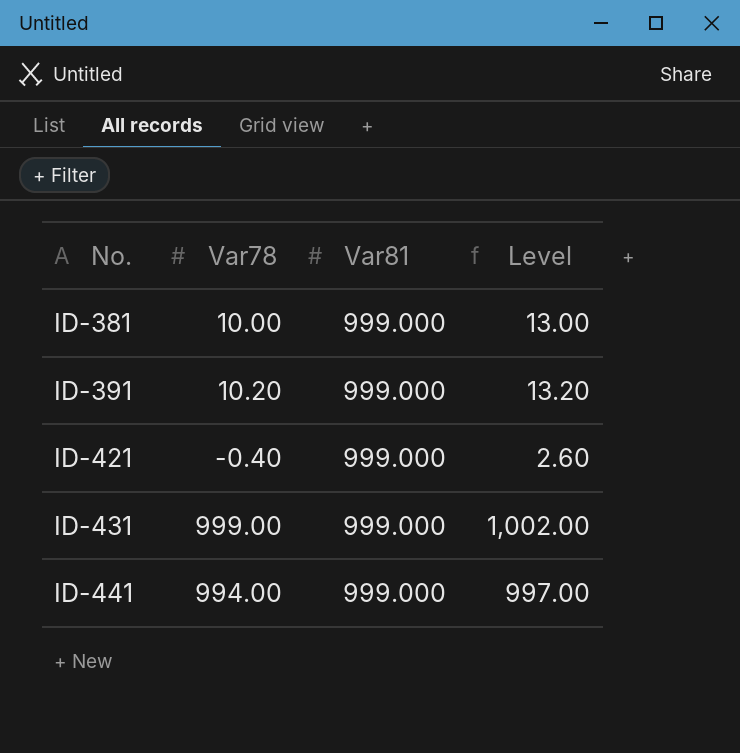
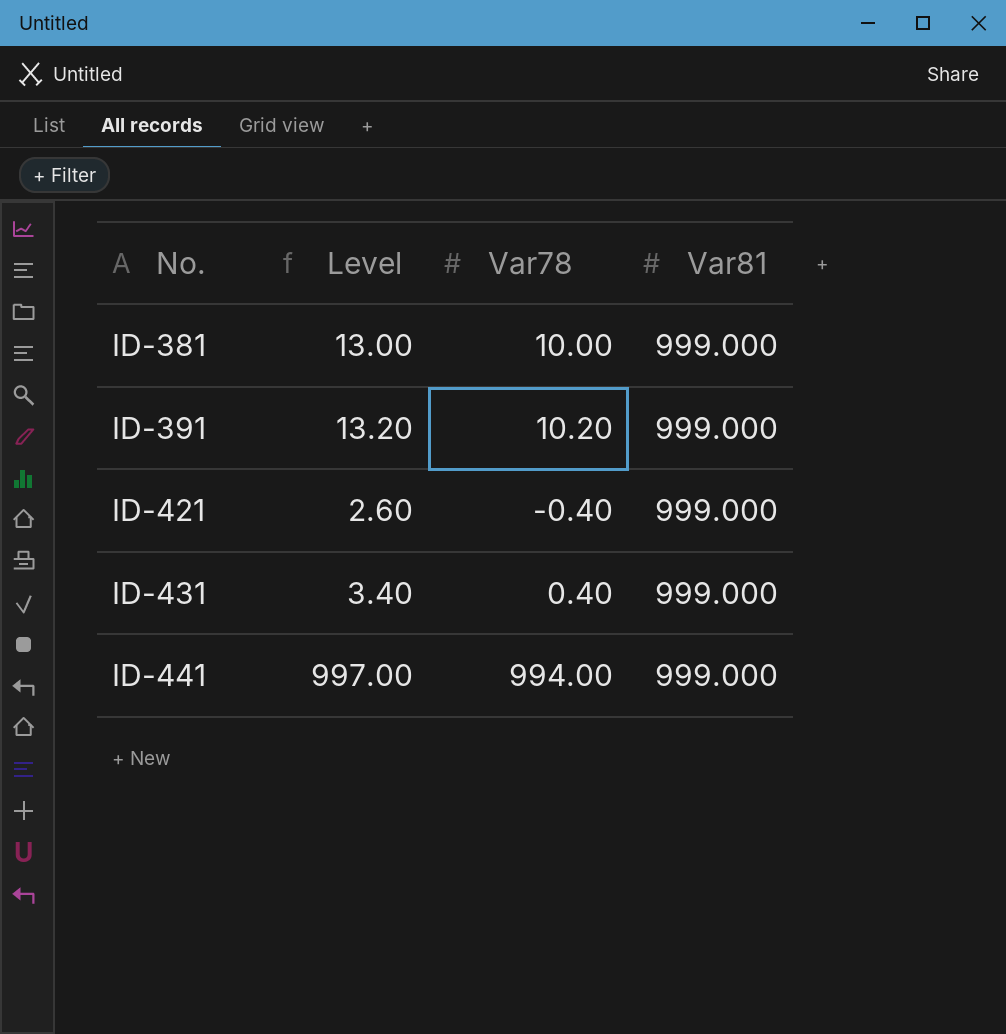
column Level | position: 4 -> 2
ID-431 | Level: 1,002.00 -> 3.40
ID-431 | Var78: 999.00 -> 0.40

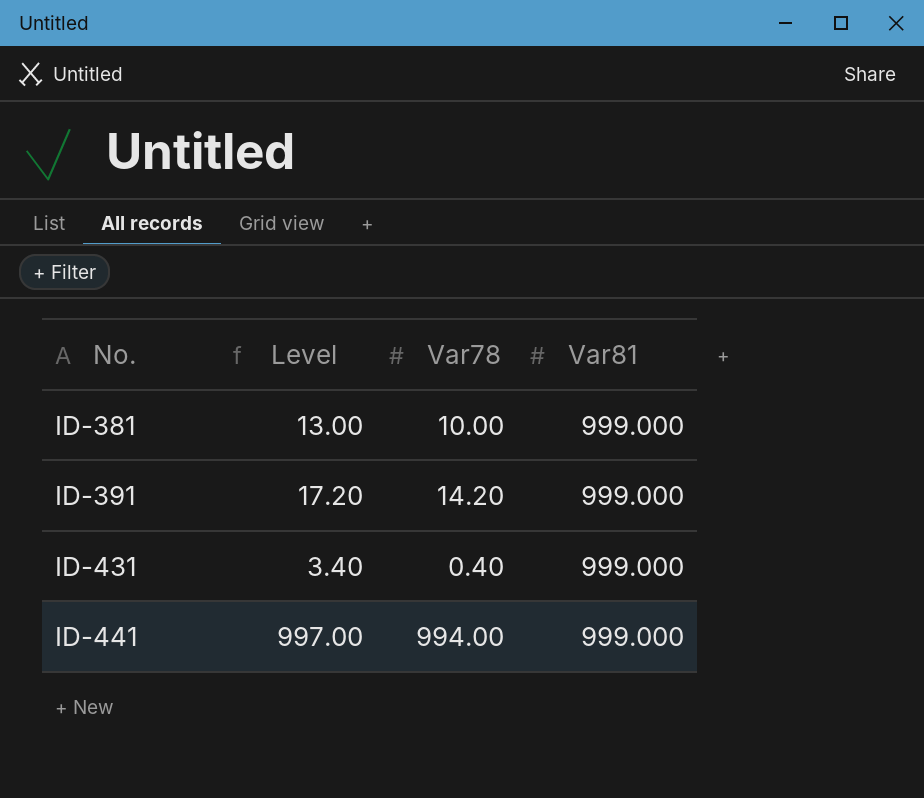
row ID-421: 2.60 | -0.40 | 999.000 -> none
ID-391 | Level: 13.20 -> 17.20
ID-391 | Var78: 10.20 -> 14.20

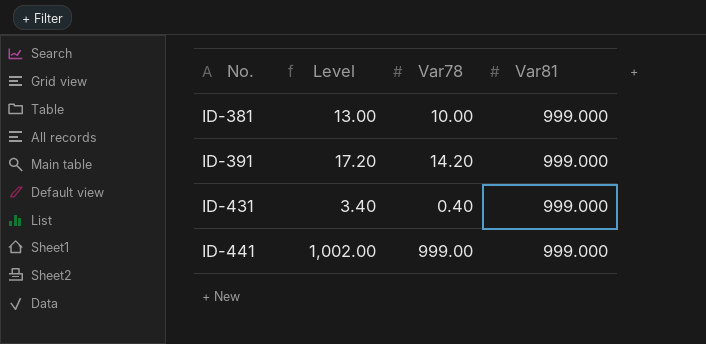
ID-441 | Level: 997.00 -> 1,002.00
ID-441 | Var78: 994.00 -> 999.00

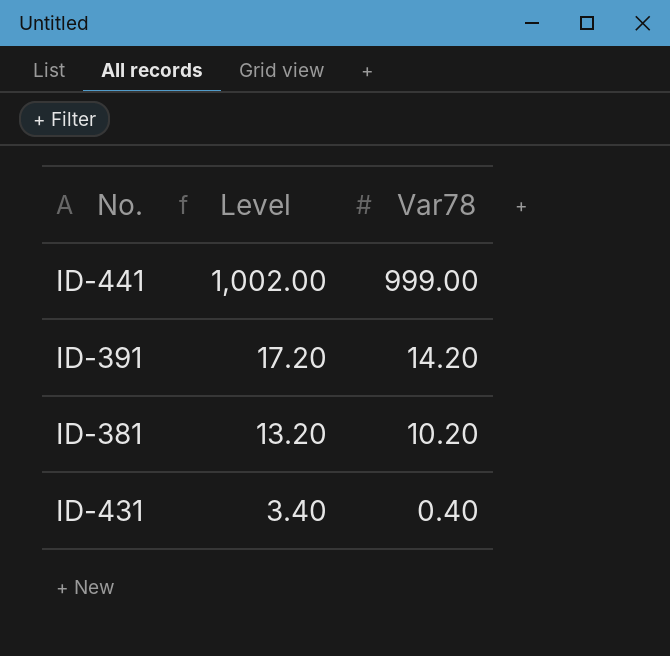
row order: No. ascending -> Level descending
column Var81 | position: 4 -> none
ID-381 | Level: 13.00 -> 13.20
ID-381 | Var78: 10.00 -> 10.20

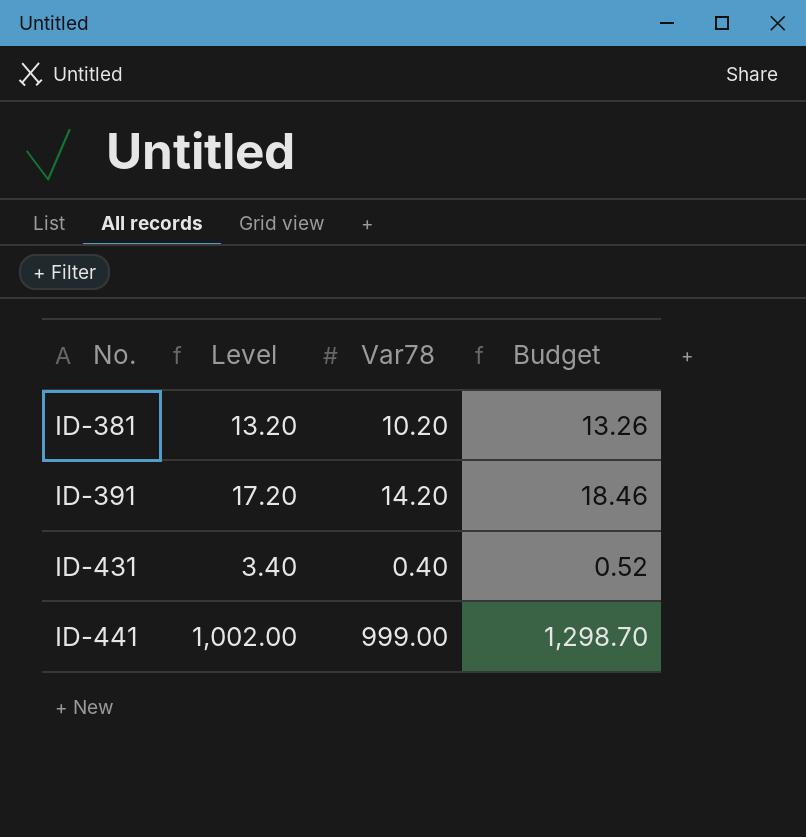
row order: Level descending -> No. ascending
column Budget | formula: none -> [Var78] * 1.3

